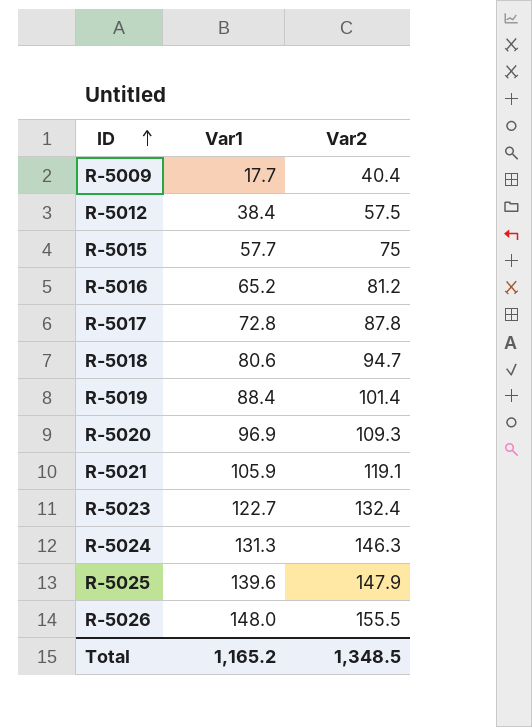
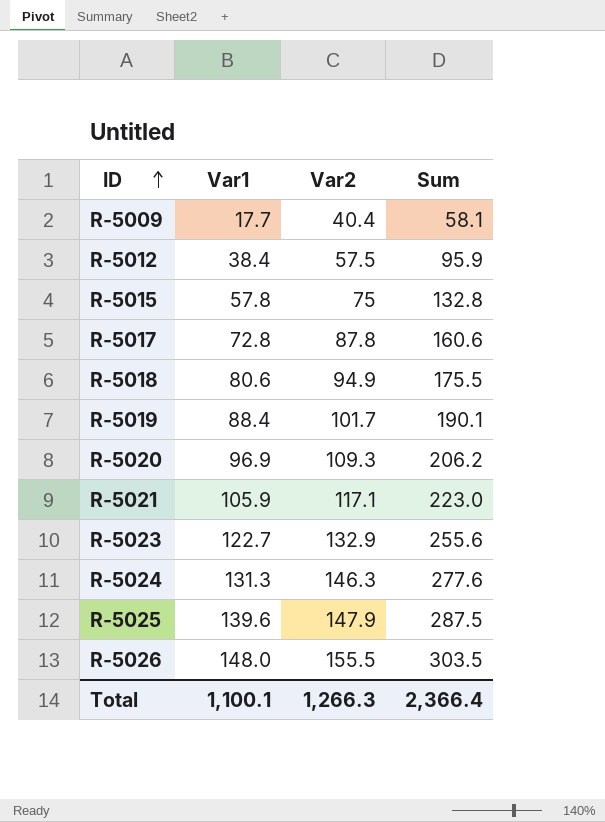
column Sum | formula: none -> [Var1] + [Var2]
row R-5016: 65.2 | 81.2 -> none
R-5015 | Var1: 57.7 -> 57.8
R-5018 | Var2: 94.7 -> 94.9
R-5019 | Var2: 101.4 -> 101.7
R-5021 | Var2: 119.1 -> 117.1
R-5023 | Var2: 132.4 -> 132.9
Total | Var1: 1,165.2 -> 1,100.1
Total | Var2: 1,348.5 -> 1,266.3

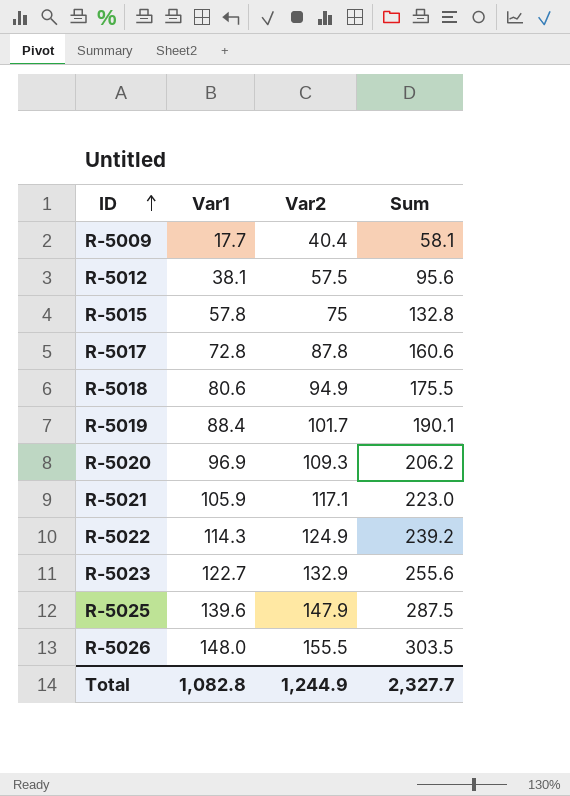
row R-5024: 131.3 | 146.3 | 277.6 -> none
R-5012 | Var1: 38.4 -> 38.1
R-5012 | Sum: 95.9 -> 95.6
row R-5022: none -> 114.3 | 124.9 | 239.2
Total | Var1: 1,100.1 -> 1,082.8
Total | Var2: 1,266.3 -> 1,244.9
Total | Sum: 2,366.4 -> 2,327.7

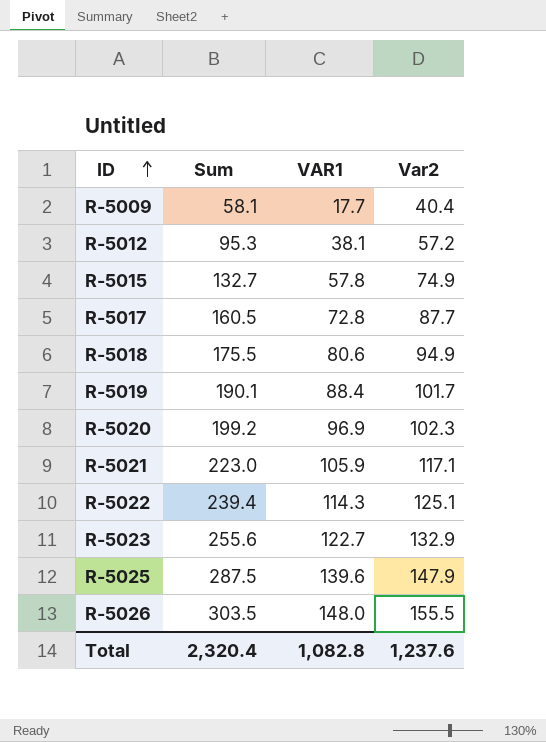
column Sum | position: 4 -> 2
column name: Var1 -> VAR1
R-5012 | Sum: 95.6 -> 95.3
R-5012 | Var2: 57.5 -> 57.2
R-5015 | Sum: 132.8 -> 132.7
R-5015 | Var2: 75 -> 74.9
R-5017 | Sum: 160.6 -> 160.5
R-5017 | Var2: 87.8 -> 87.7
R-5020 | Sum: 206.2 -> 199.2
R-5020 | Var2: 109.3 -> 102.3
R-5022 | Sum: 239.2 -> 239.4
R-5022 | Var2: 124.9 -> 125.1
Total | Sum: 2,327.7 -> 2,320.4
Total | Var2: 1,244.9 -> 1,237.6

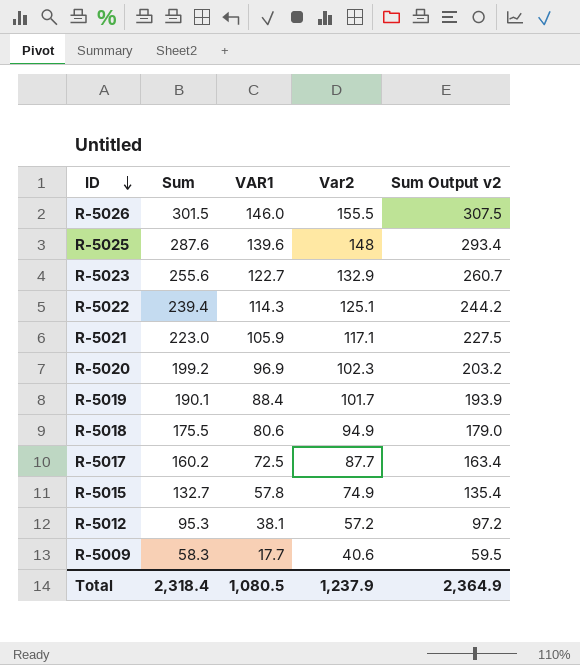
row order: ID ascending -> ID descending
column Sum Output v2 | formula: none -> [Sum] * 1.02
R-5026 | Sum: 303.5 -> 301.5
R-5026 | VAR1: 148.0 -> 146.0
R-5025 | Sum: 287.5 -> 287.6
R-5025 | Var2: 147.9 -> 148
R-5017 | Sum: 160.5 -> 160.2
R-5017 | VAR1: 72.8 -> 72.5
R-5009 | Sum: 58.1 -> 58.3
R-5009 | Var2: 40.4 -> 40.6
Total | Sum: 2,320.4 -> 2,318.4
Total | VAR1: 1,082.8 -> 1,080.5
Total | Var2: 1,237.6 -> 1,237.9

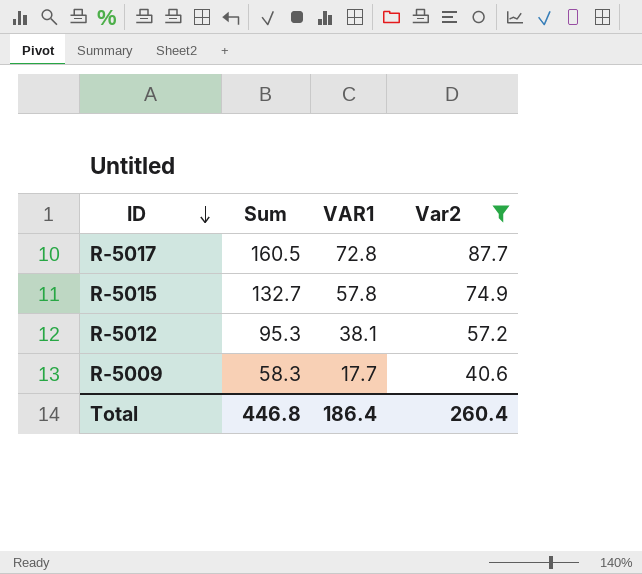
filter: none -> Var2 <= 87.7
column Sum Output v2 | formula: [Sum] * 1.02 -> none
R-5017 | Sum: 160.2 -> 160.5
R-5017 | VAR1: 72.5 -> 72.8
Total | Sum: 2,318.4 -> 446.8
Total | VAR1: 1,080.5 -> 186.4
Total | Var2: 1,237.9 -> 260.4

